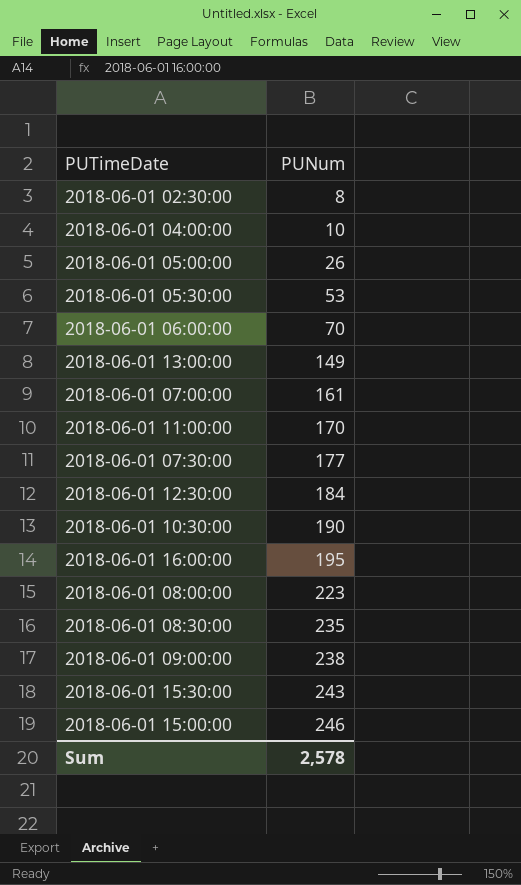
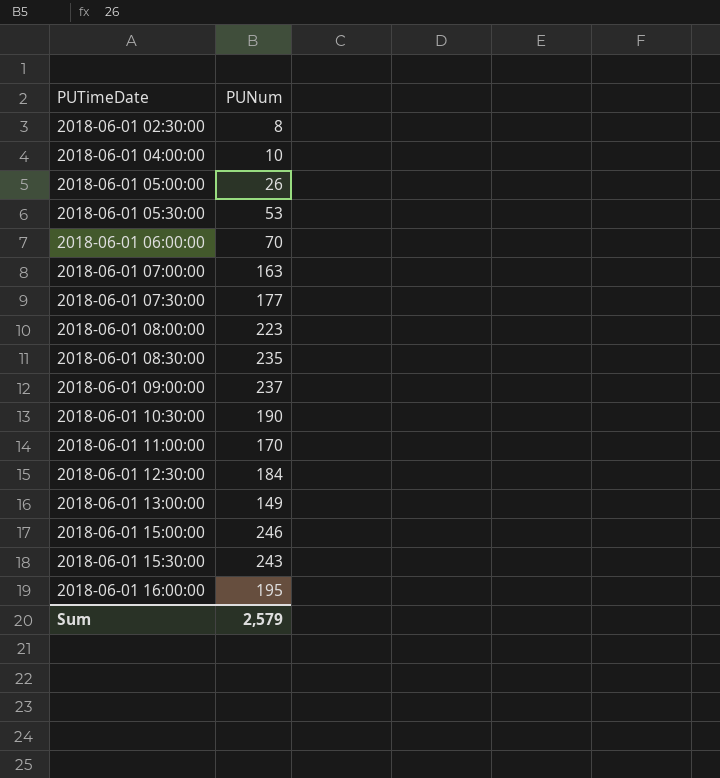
row order: PUNum ascending -> PUTimeDate ascending
2018-06-01 07:00:00 | PUNum: 161 -> 163
2018-06-01 09:00:00 | PUNum: 238 -> 237
Sum | PUNum: 2,578 -> 2,579

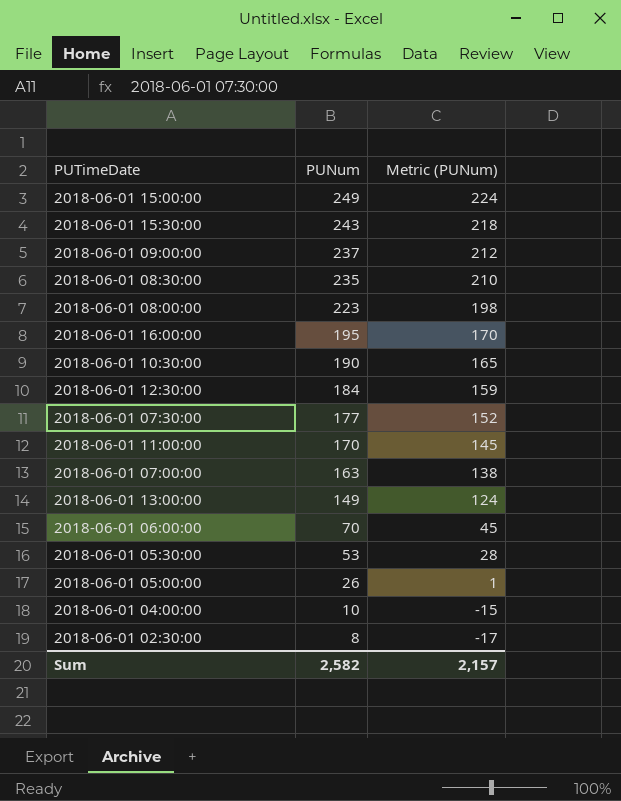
row order: PUTimeDate ascending -> PUNum descending
column Metric (PUNum) | formula: none -> [PUNum] - 25
2018-06-01 15:00:00 | PUNum: 246 -> 249
Sum | PUNum: 2,579 -> 2,582

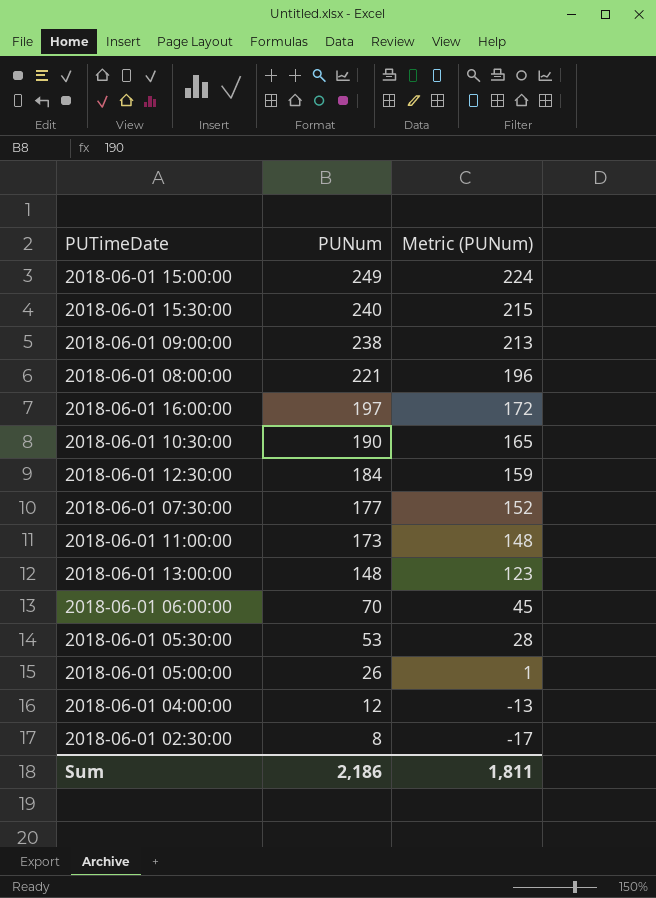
row 2018-06-01 08:30:00: 235 | 210 -> none
row 2018-06-01 07:00:00: 163 | 138 -> none
2018-06-01 15:30:00 | PUNum: 243 -> 240
2018-06-01 15:30:00 | Metric (PUNum): 218 -> 215
2018-06-01 09:00:00 | PUNum: 237 -> 238
2018-06-01 09:00:00 | Metric (PUNum): 212 -> 213
2018-06-01 08:00:00 | PUNum: 223 -> 221
2018-06-01 08:00:00 | Metric (PUNum): 198 -> 196
2018-06-01 16:00:00 | PUNum: 195 -> 197
2018-06-01 16:00:00 | Metric (PUNum): 170 -> 172
2018-06-01 11:00:00 | PUNum: 170 -> 173
2018-06-01 11:00:00 | Metric (PUNum): 145 -> 148
2018-06-01 13:00:00 | PUNum: 149 -> 148
2018-06-01 13:00:00 | Metric (PUNum): 124 -> 123
2018-06-01 04:00:00 | PUNum: 10 -> 12
2018-06-01 04:00:00 | Metric (PUNum): -15 -> -13
Sum | PUNum: 2,582 -> 2,186
Sum | Metric (PUNum): 2,157 -> 1,811

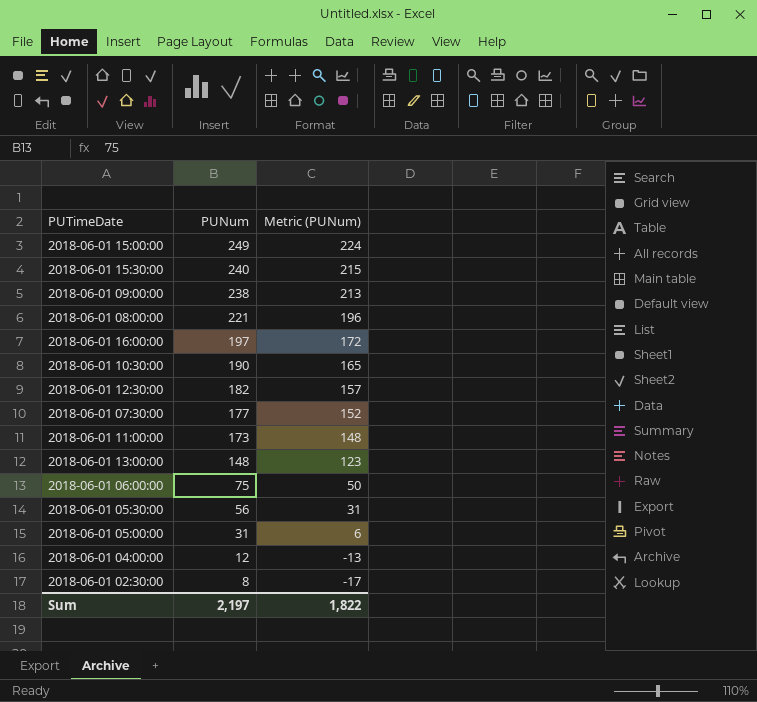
2018-06-01 12:30:00 | PUNum: 184 -> 182
2018-06-01 12:30:00 | Metric (PUNum): 159 -> 157
2018-06-01 06:00:00 | PUNum: 70 -> 75
2018-06-01 06:00:00 | Metric (PUNum): 45 -> 50
2018-06-01 05:30:00 | PUNum: 53 -> 56
2018-06-01 05:30:00 | Metric (PUNum): 28 -> 31
2018-06-01 05:00:00 | PUNum: 26 -> 31
2018-06-01 05:00:00 | Metric (PUNum): 1 -> 6
Sum | PUNum: 2,186 -> 2,197
Sum | Metric (PUNum): 1,811 -> 1,822

